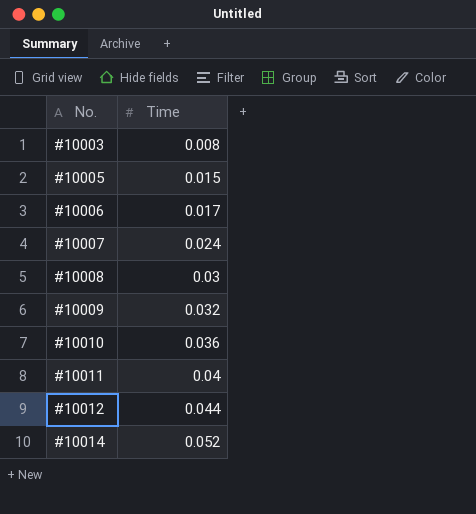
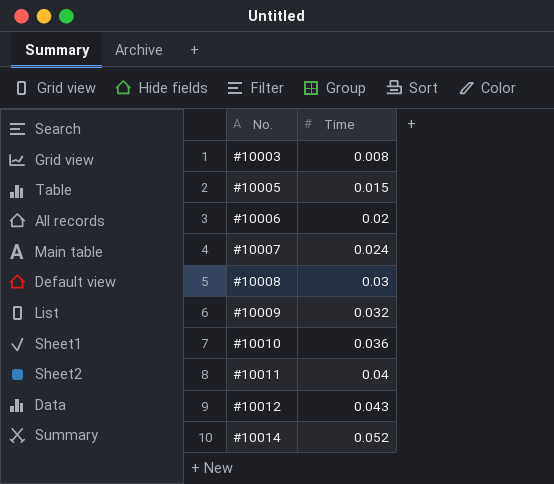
#10006 | Time: 0.017 -> 0.02
#10012 | Time: 0.044 -> 0.043

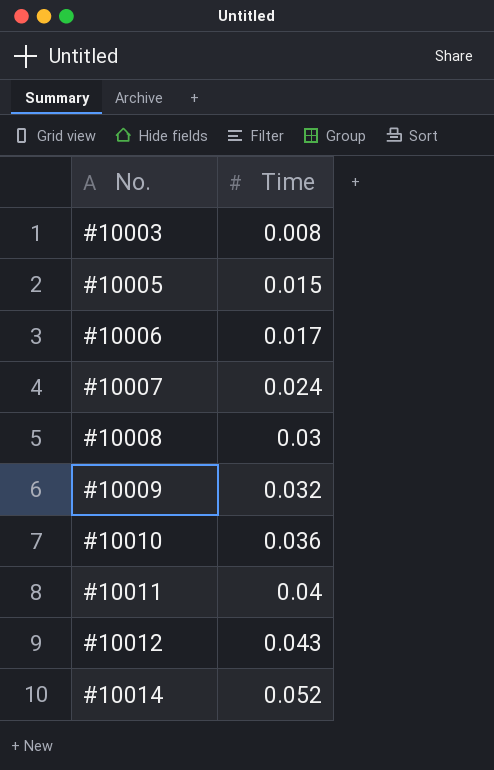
#10006 | Time: 0.02 -> 0.017

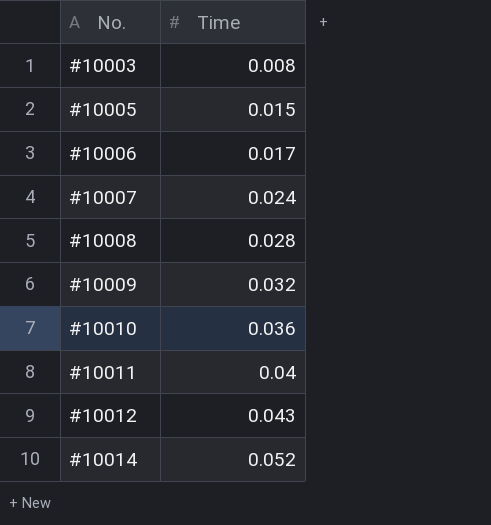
#10008 | Time: 0.03 -> 0.028

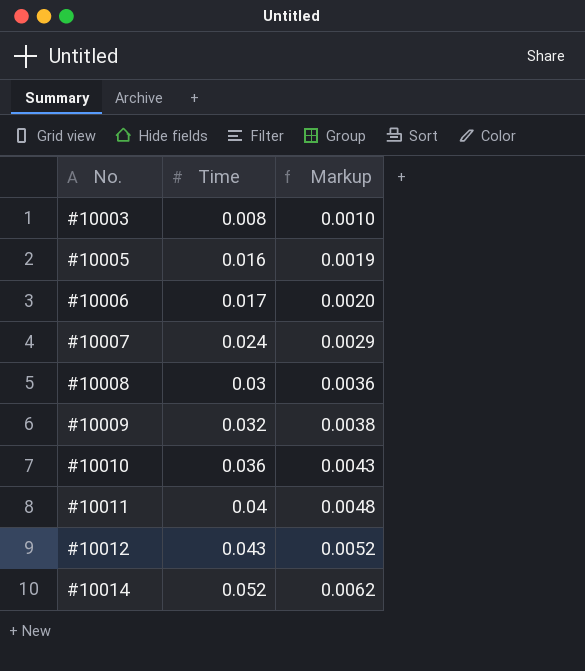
column Markup | formula: none -> [Time] * 0.12
#10005 | Time: 0.015 -> 0.016
#10008 | Time: 0.028 -> 0.03

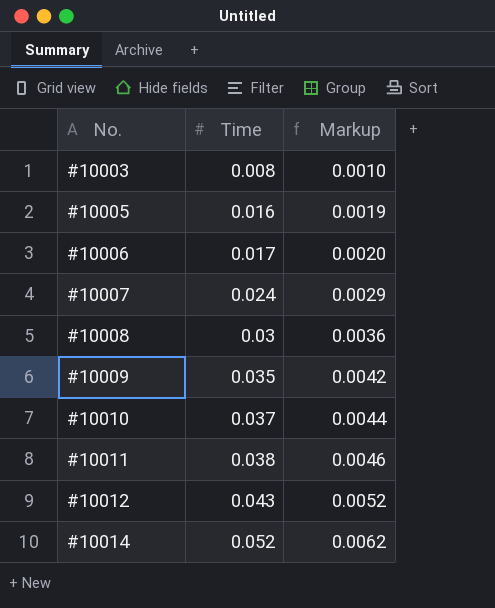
#10009 | Time: 0.032 -> 0.035
#10009 | Markup: 0.0038 -> 0.0042
#10010 | Time: 0.036 -> 0.037
#10010 | Markup: 0.0043 -> 0.0044
#10011 | Time: 0.04 -> 0.038
#10011 | Markup: 0.0048 -> 0.0046

